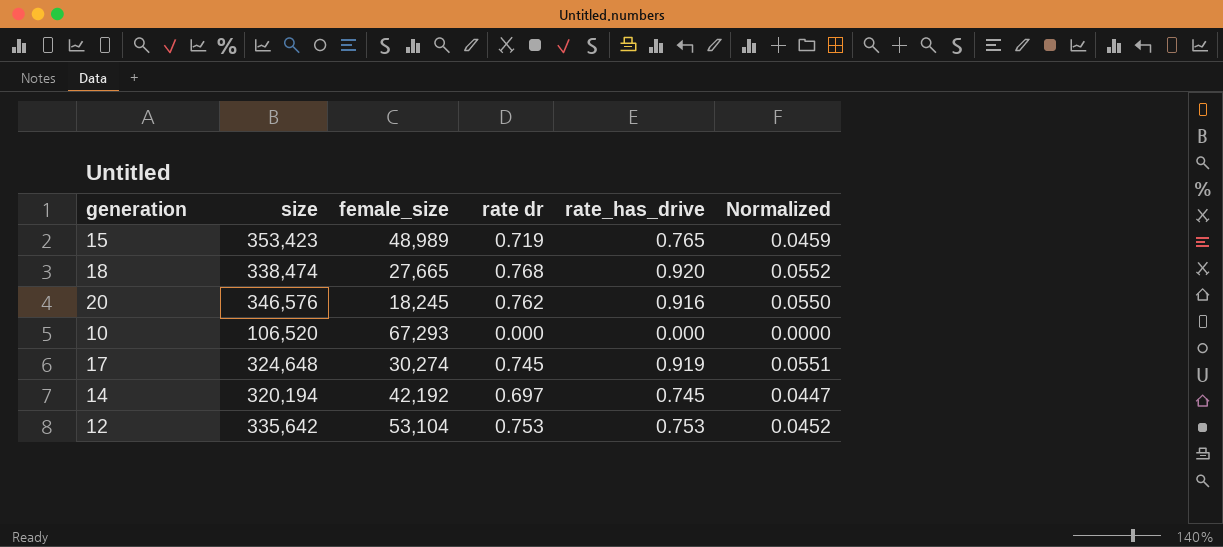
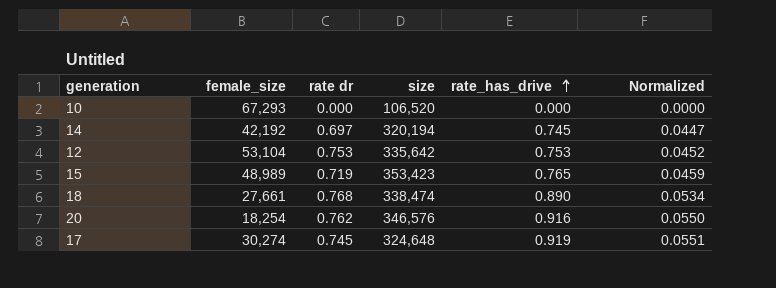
row order: none -> rate_has_drive ascending
column size | position: 2 -> 4
18 | female_size: 27,665 -> 27,661
18 | rate_has_drive: 0.920 -> 0.890
18 | Normalized: 0.0552 -> 0.0534
20 | female_size: 18,245 -> 18,254

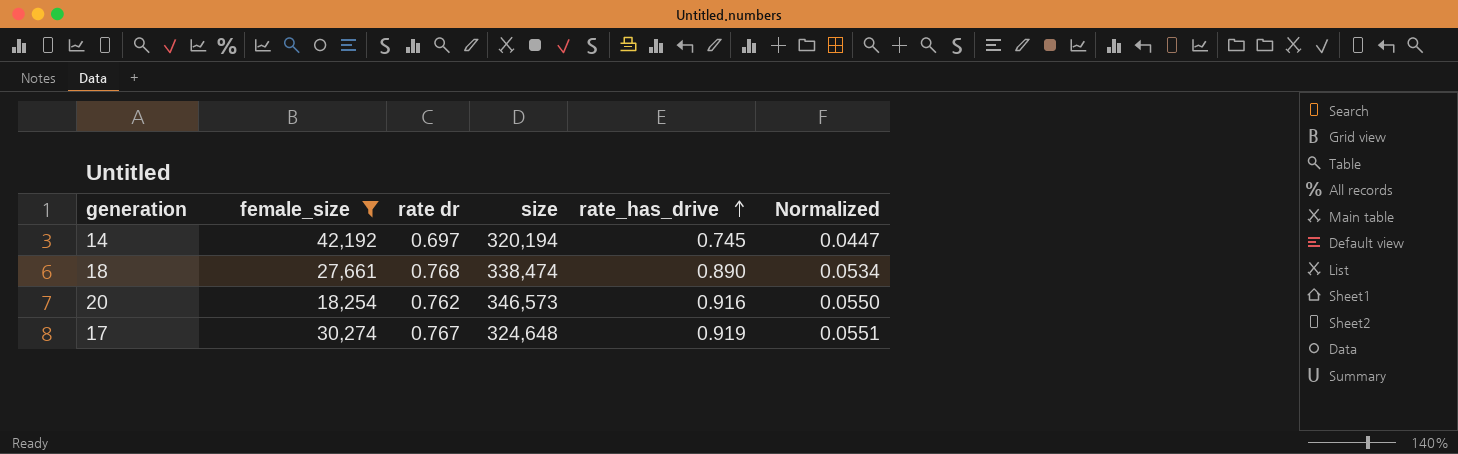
filter: none -> female_size <= 42,192
20 | size: 346,576 -> 346,573
17 | rate dr: 0.745 -> 0.767

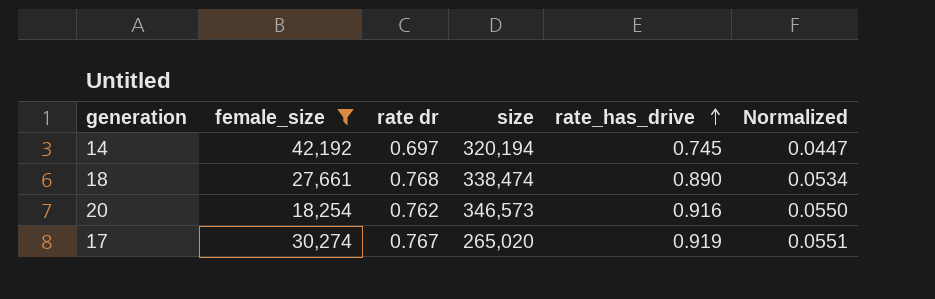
17 | size: 324,648 -> 265,020

